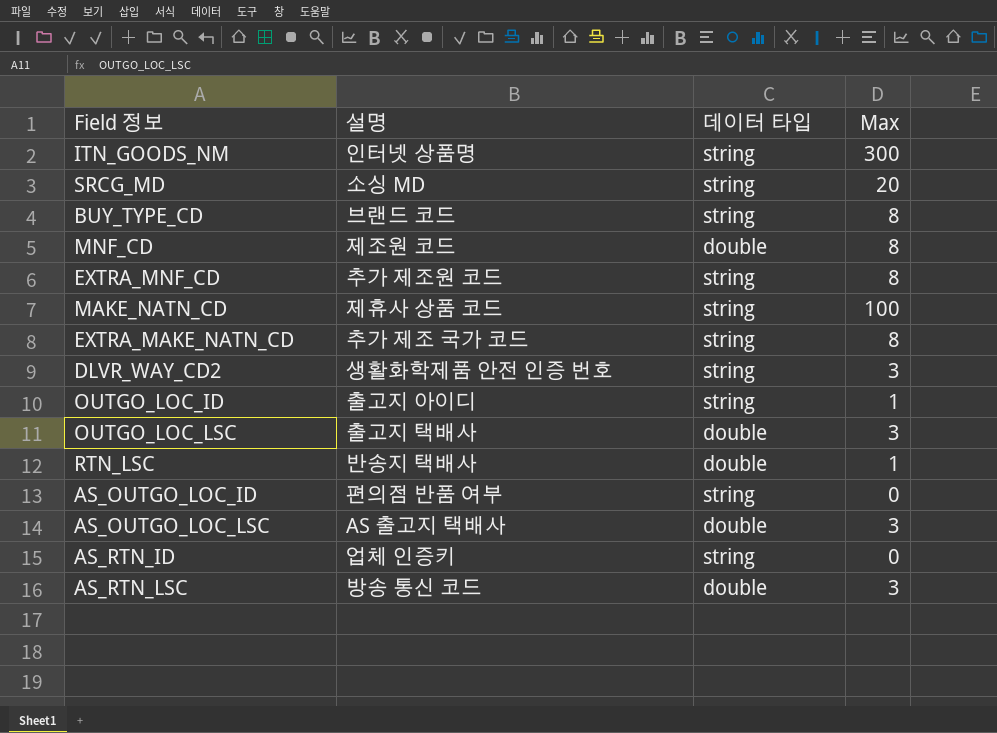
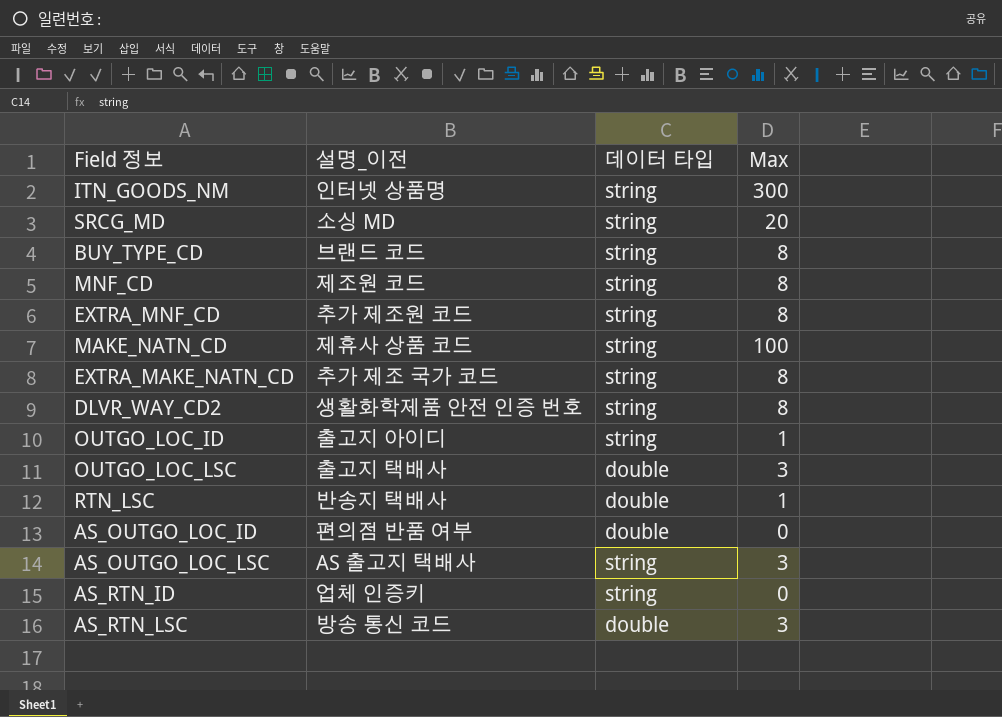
column name: 설명 -> 설명_이전
MNF_CD | 데이터 타입: double -> string
DLVR_WAY_CD2 | Max: 3 -> 8
AS_OUTGO_LOC_ID | 데이터 타입: string -> double
AS_OUTGO_LOC_LSC | 데이터 타입: double -> string

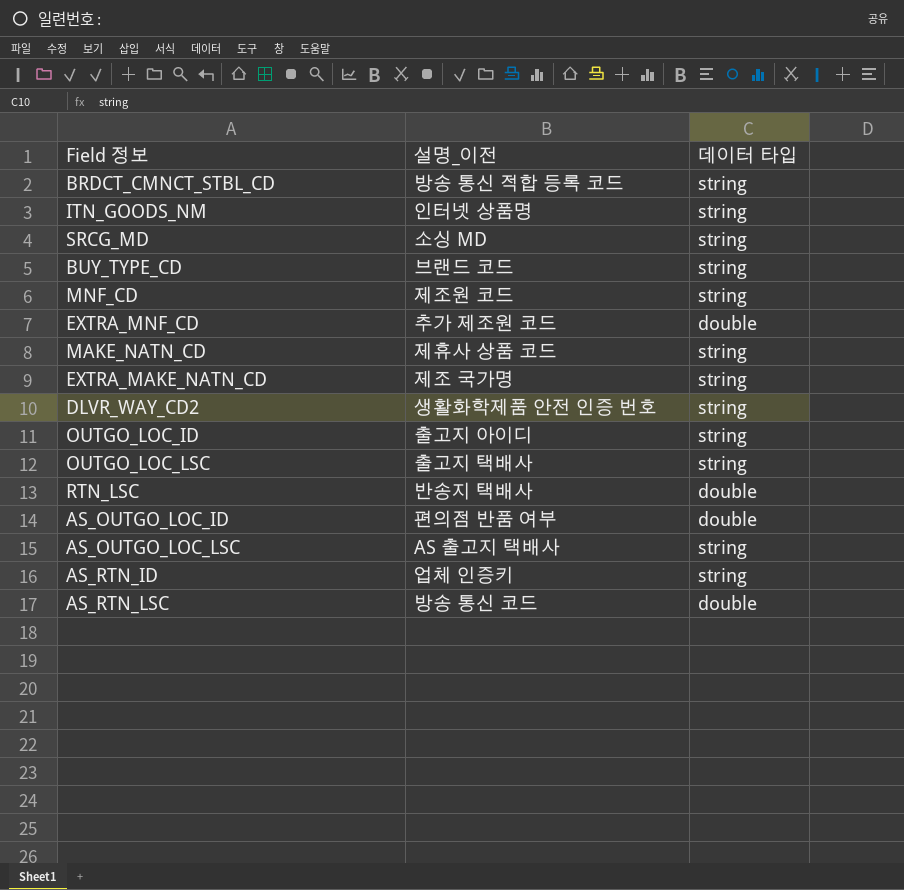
column Max | position: 4 -> none
row BRDCT_CMNCT_STBL_CD: none -> 방송 통신 적합 등록 코드 | string
EXTRA_MNF_CD | 데이터 타입: string -> double
EXTRA_MAKE_NATN_CD | 설명_이전: 추가 제조 국가 코드 -> 제조 국가명
OUTGO_LOC_LSC | 데이터 타입: double -> string

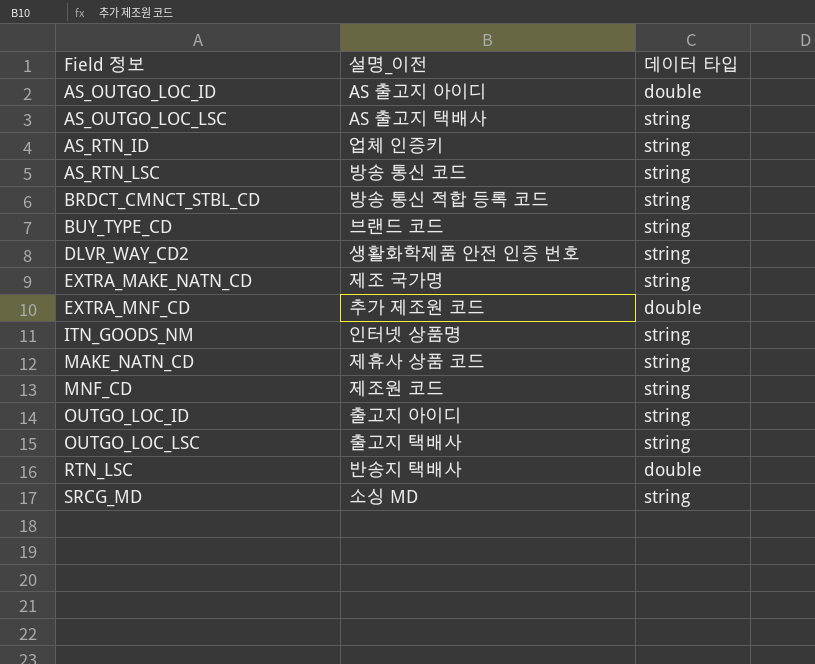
row order: none -> Field 정보 ascending
AS_OUTGO_LOC_ID | 설명_이전: 편의점 반품 여부 -> AS 출고지 아이디
AS_RTN_LSC | 데이터 타입: double -> string

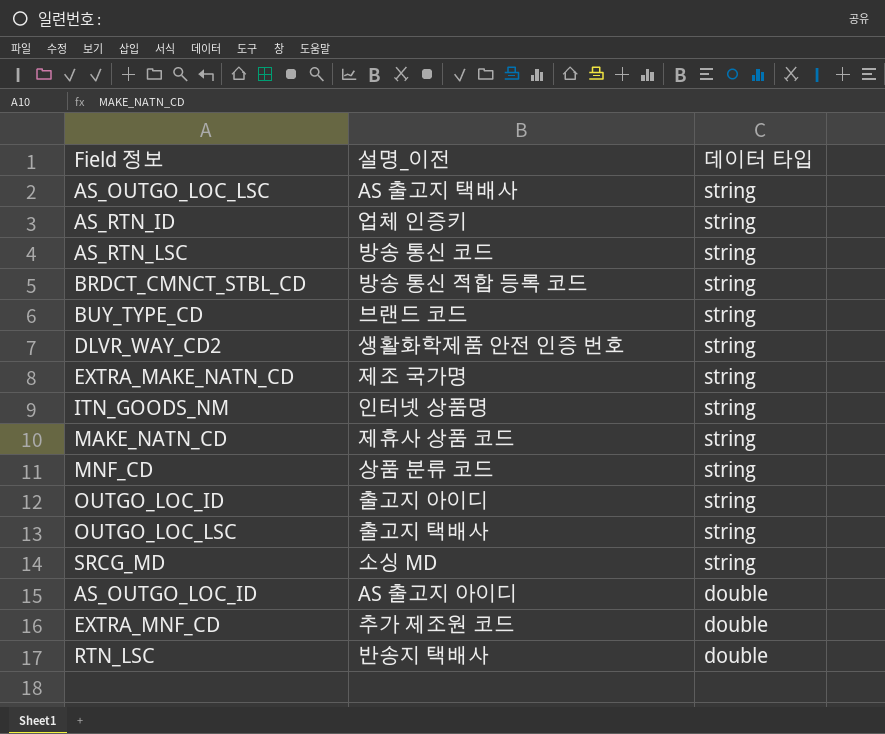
row order: Field 정보 ascending -> 데이터 타입 descending
MNF_CD | 설명_이전: 제조원 코드 -> 상품 분류 코드

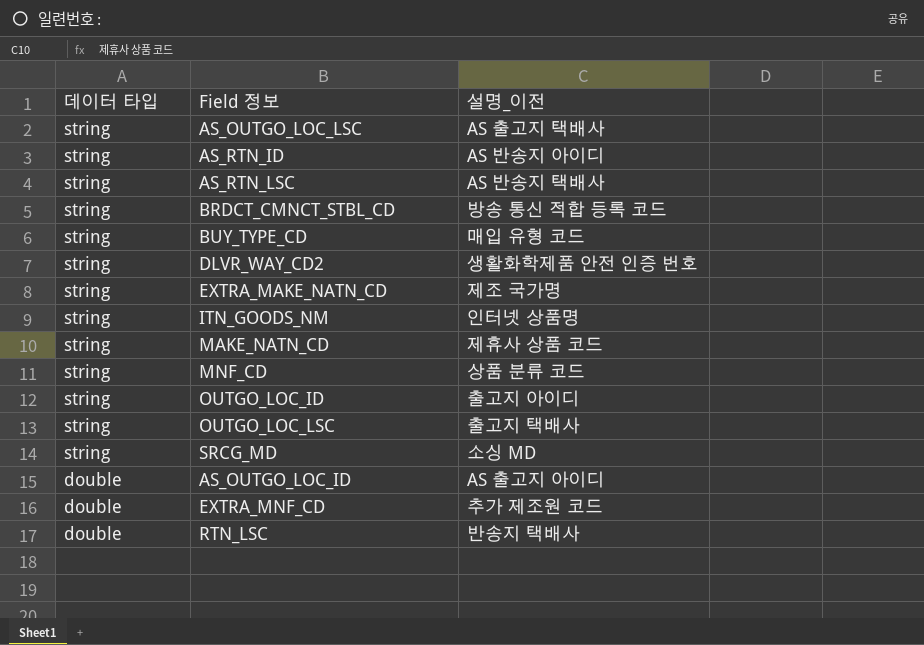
column 데이터 타입 | position: 3 -> 1
AS_RTN_ID | 설명_이전: 업체 인증키 -> AS 반송지 아이디
AS_RTN_LSC | 설명_이전: 방송 통신 코드 -> AS 반송지 택배사
BUY_TYPE_CD | 설명_이전: 브랜드 코드 -> 매입 유형 코드

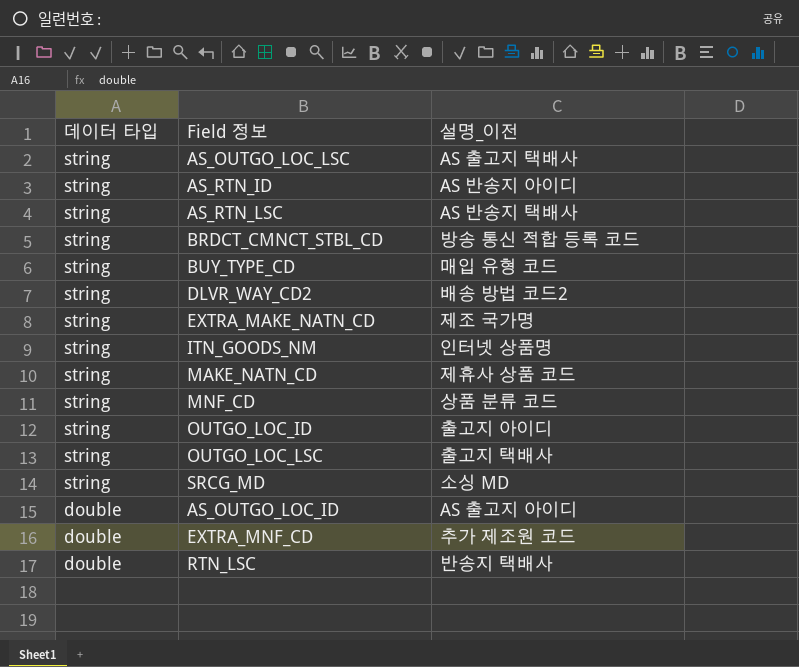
DLVR_WAY_CD2 | 설명_이전: 생활화학제품 안전 인증 번호 -> 배송 방법 코드2

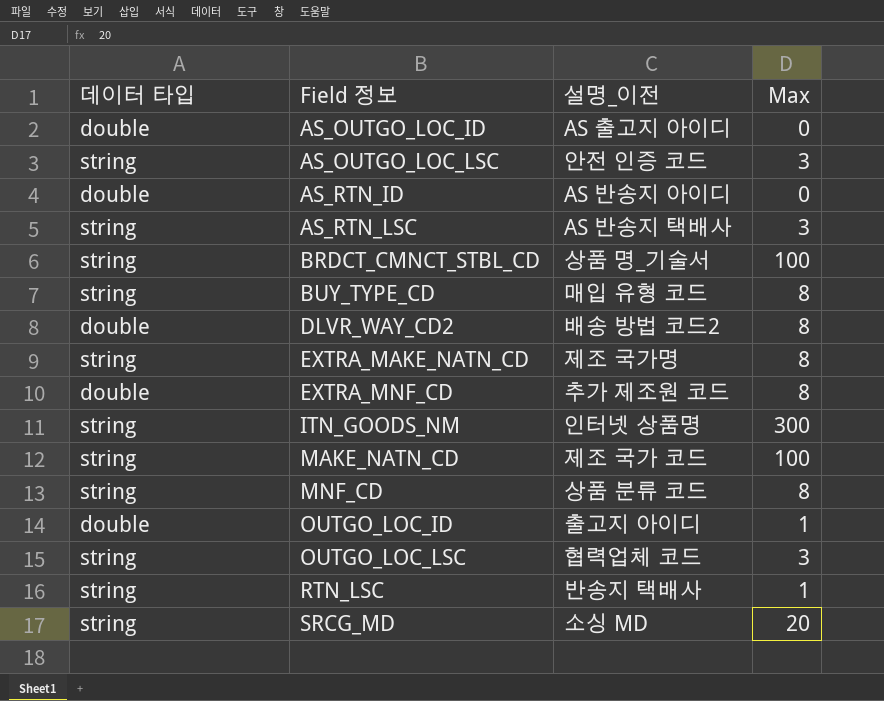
row order: 데이터 타입 descending -> Field 정보 ascending
column Max | position: none -> 4
AS_OUTGO_LOC_LSC | 설명_이전: AS 출고지 택배사 -> 안전 인증 코드
AS_RTN_ID | 데이터 타입: string -> double
BRDCT_CMNCT_STBL_CD | 설명_이전: 방송 통신 적합 등록 코드 -> 상품 명_기술서
DLVR_WAY_CD2 | 데이터 타입: string -> double
MAKE_NATN_CD | 설명_이전: 제휴사 상품 코드 -> 제조 국가 코드
OUTGO_LOC_ID | 데이터 타입: string -> double
OUTGO_LOC_LSC | 설명_이전: 출고지 택배사 -> 협력업체 코드
RTN_LSC | 데이터 타입: double -> string

